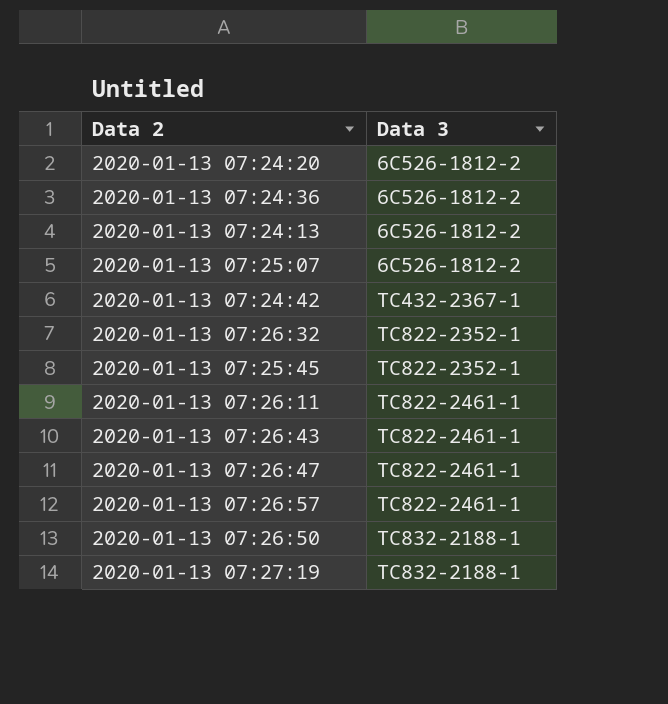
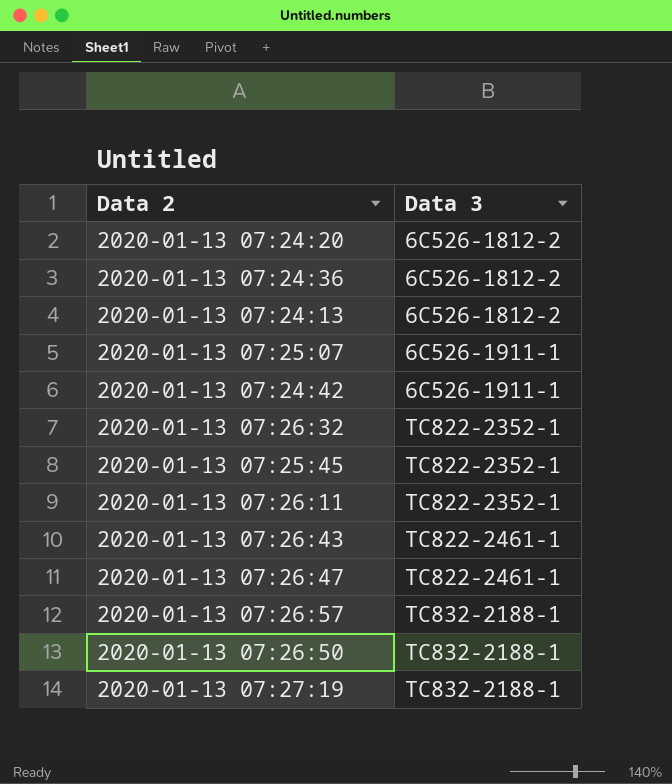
2020-01-13 07:25:07 | Data 3: 6C526-1812-2 -> 6C526-1911-1
2020-01-13 07:24:42 | Data 3: TC432-2367-1 -> 6C526-1911-1
2020-01-13 07:26:11 | Data 3: TC822-2461-1 -> TC822-2352-1
2020-01-13 07:26:57 | Data 3: TC822-2461-1 -> TC832-2188-1

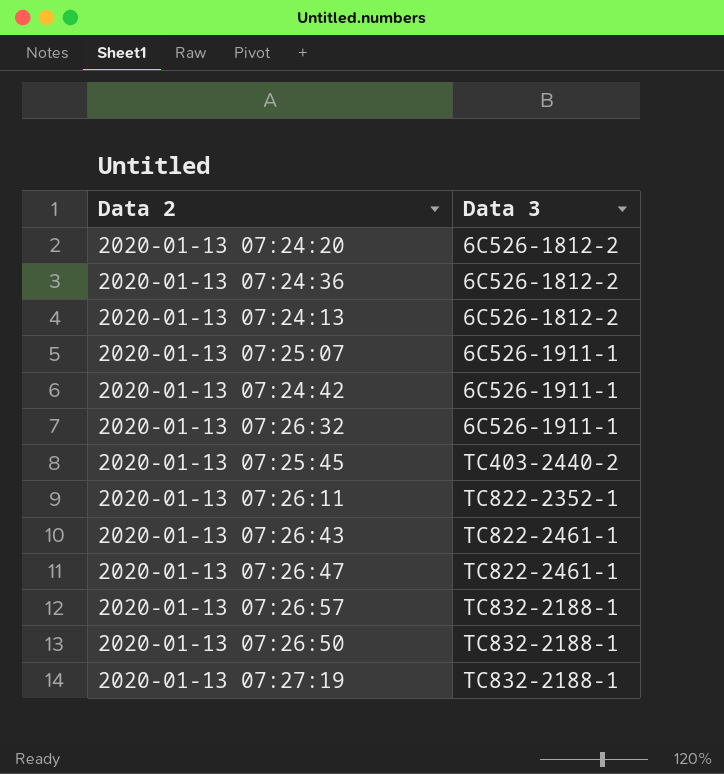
2020-01-13 07:26:32 | Data 3: TC822-2352-1 -> 6C526-1911-1
2020-01-13 07:25:45 | Data 3: TC822-2352-1 -> TC403-2440-2

